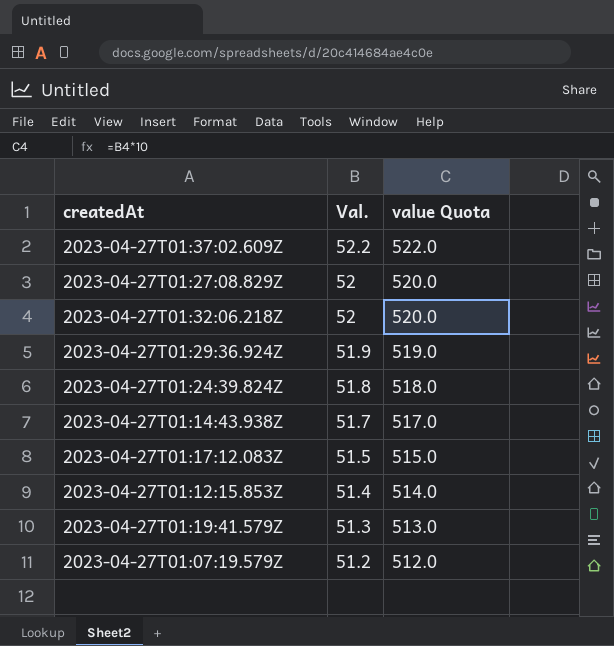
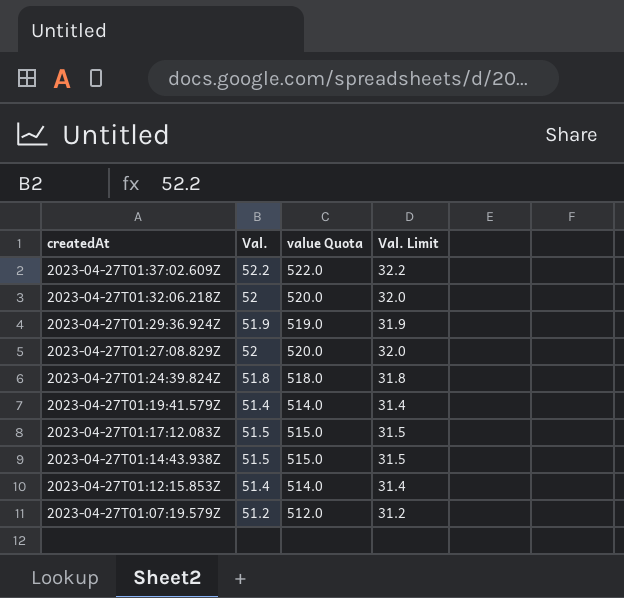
row order: Val. descending -> createdAt descending
column Val. Limit | formula: none -> [Val.] - 20
2023-04-27T01:19:41.579Z | Val.: 51.3 -> 51.4
2023-04-27T01:19:41.579Z | value Quota: 513.0 -> 514.0
2023-04-27T01:14:43.938Z | Val.: 51.7 -> 51.5
2023-04-27T01:14:43.938Z | value Quota: 517.0 -> 515.0

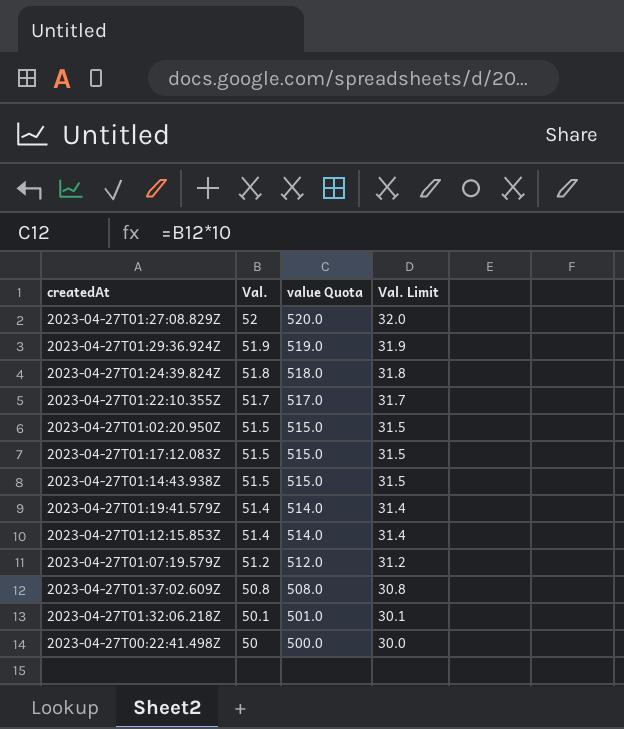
row order: createdAt descending -> Val. descending
row 2023-04-27T01:22:10.355Z: none -> 51.7 | 517.0 | 31.7
row 2023-04-27T01:02:20.950Z: none -> 51.5 | 515.0 | 31.5
2023-04-27T01:37:02.609Z | Val.: 52.2 -> 50.8
2023-04-27T01:37:02.609Z | value Quota: 522.0 -> 508.0
2023-04-27T01:37:02.609Z | Val. Limit: 32.2 -> 30.8
2023-04-27T01:32:06.218Z | Val.: 52 -> 50.1
2023-04-27T01:32:06.218Z | value Quota: 520.0 -> 501.0
2023-04-27T01:32:06.218Z | Val. Limit: 32.0 -> 30.1
row 2023-04-27T00:22:41.498Z: none -> 50 | 500.0 | 30.0

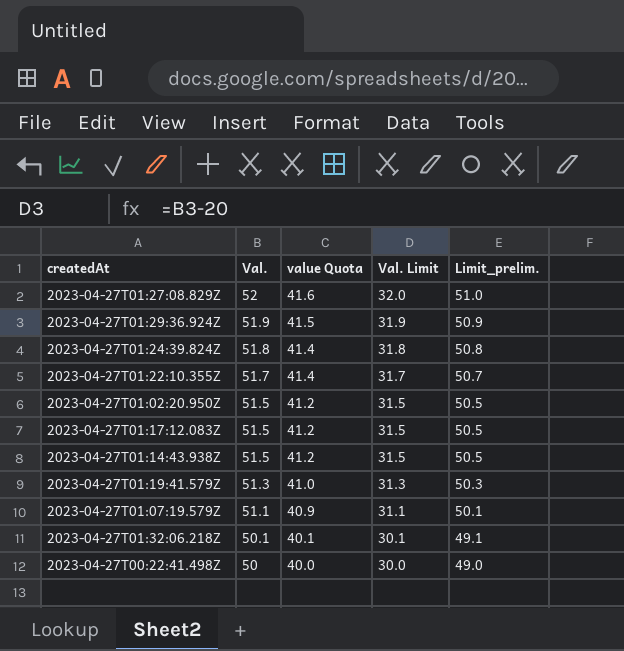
column value Quota | formula: [Val.] * 10 -> [Val.] * 0.8
column Limit_prelim. | formula: none -> [Val.] - 1
row 2023-04-27T01:12:15.853Z: 51.4 | 514.0 | 31.4 -> none
row 2023-04-27T01:37:02.609Z: 50.8 | 508.0 | 30.8 -> none
2023-04-27T01:19:41.579Z | Val.: 51.4 -> 51.3
2023-04-27T01:19:41.579Z | Val. Limit: 31.4 -> 31.3
2023-04-27T01:07:19.579Z | Val.: 51.2 -> 51.1
2023-04-27T01:07:19.579Z | Val. Limit: 31.2 -> 31.1

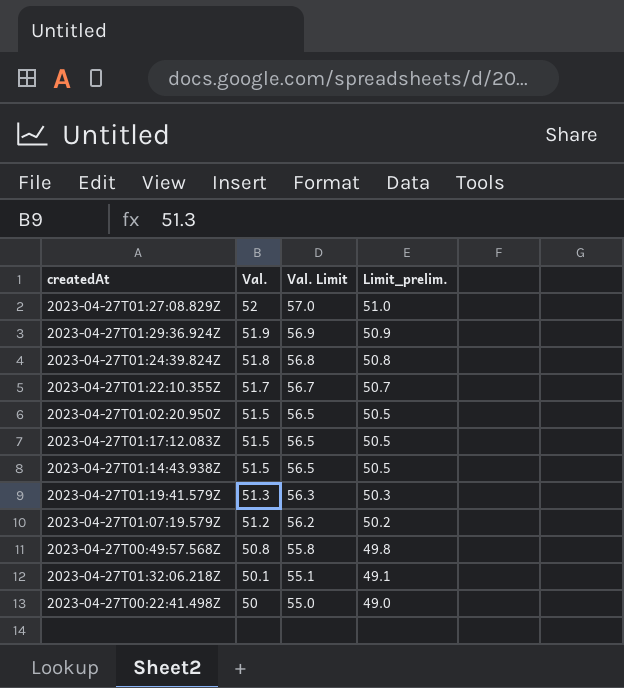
column value Quota | formula: [Val.] * 0.8 -> none
column Val. Limit | formula: [Val.] - 20 -> [Val.] + 5
2023-04-27T01:07:19.579Z | Val.: 51.1 -> 51.2
2023-04-27T01:07:19.579Z | Limit_prelim.: 50.1 -> 50.2
row 2023-04-27T00:49:57.568Z: none -> 50.8 | 55.8 | 49.8

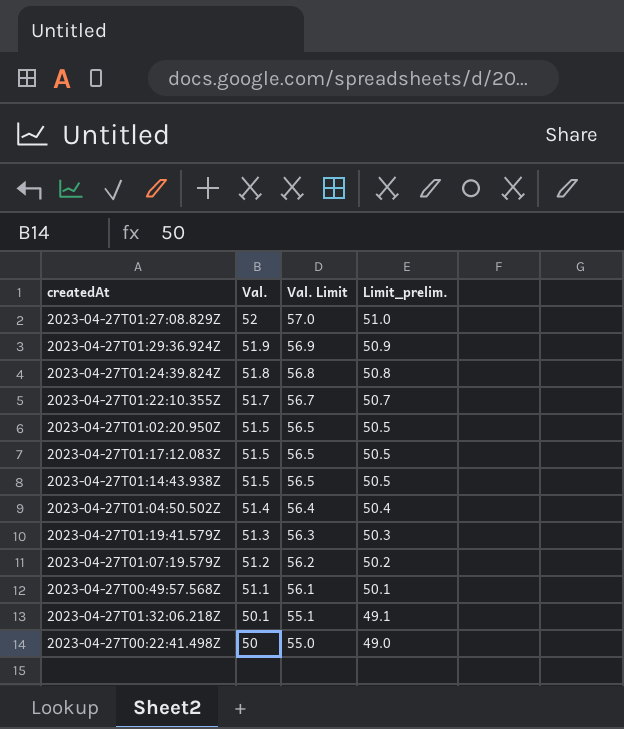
row 2023-04-27T01:04:50.502Z: none -> 51.4 | 56.4 | 50.4
2023-04-27T00:49:57.568Z | Val.: 50.8 -> 51.1
2023-04-27T00:49:57.568Z | Val. Limit: 55.8 -> 56.1
2023-04-27T00:49:57.568Z | Limit_prelim.: 49.8 -> 50.1

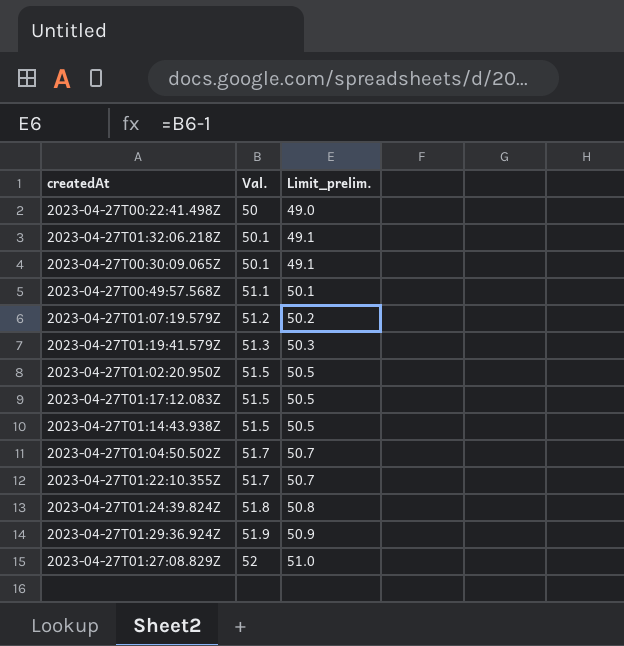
row order: Val. descending -> Val. ascending
column Val. Limit | formula: [Val.] + 5 -> none
row 2023-04-27T00:30:09.065Z: none -> 50.1 | 49.1
2023-04-27T01:04:50.502Z | Val.: 51.4 -> 51.7
2023-04-27T01:04:50.502Z | Limit_prelim.: 50.4 -> 50.7

